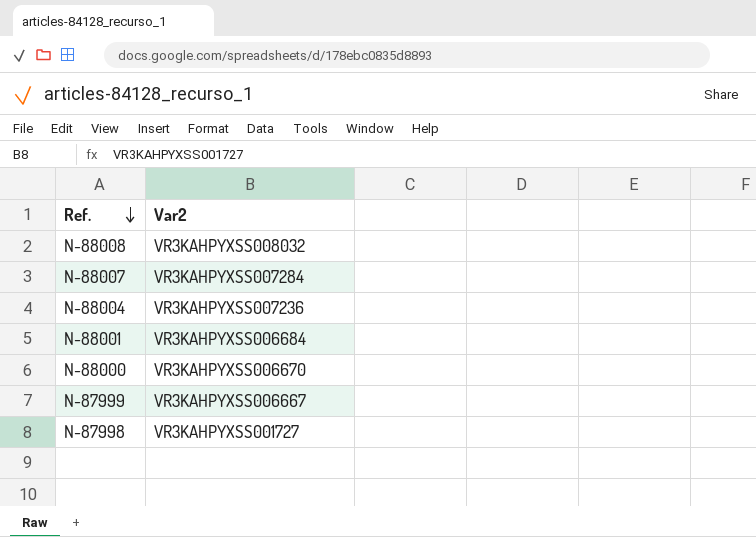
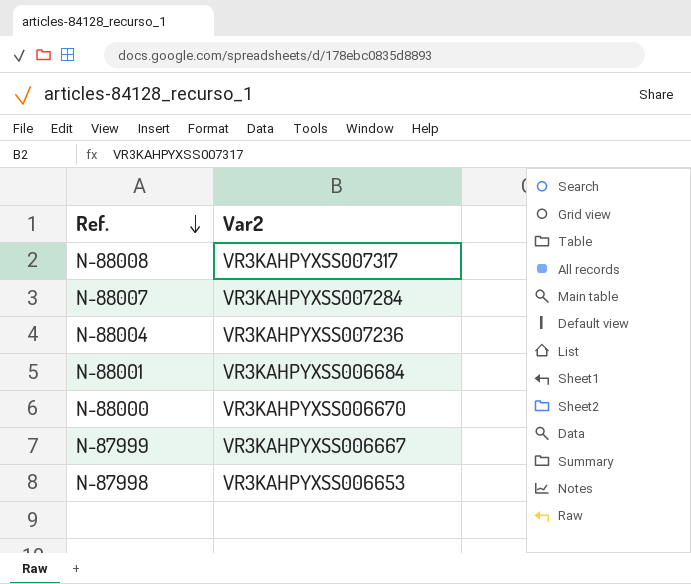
N-88008 | Var2: VR3KAHPYXSS008032 -> VR3KAHPYXSS007317
N-87998 | Var2: VR3KAHPYXSS001727 -> VR3KAHPYXSS006653

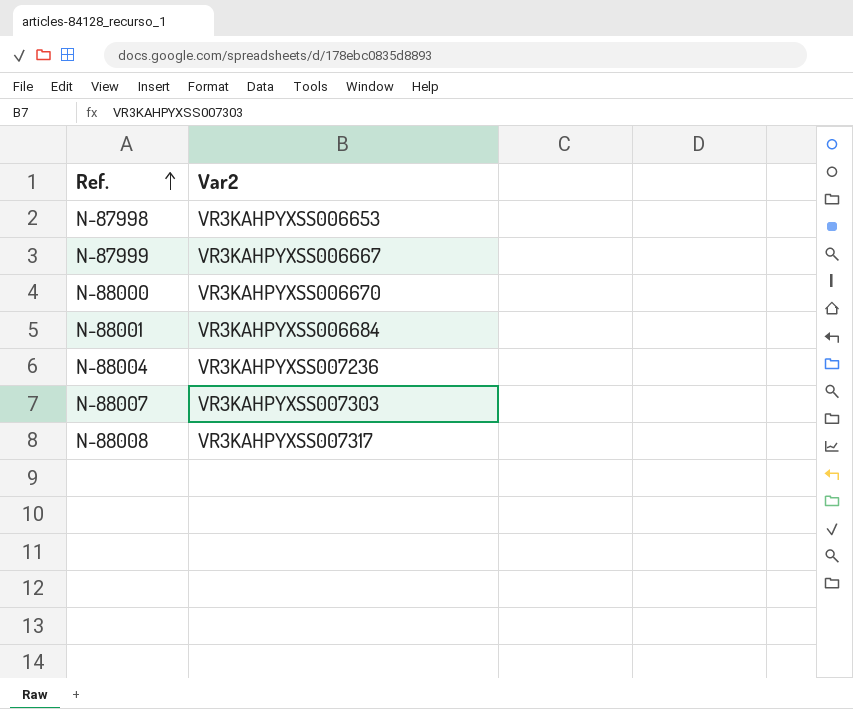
row order: Ref. descending -> Ref. ascending
N-88007 | Var2: VR3KAHPYXSS007284 -> VR3KAHPYXSS007303

